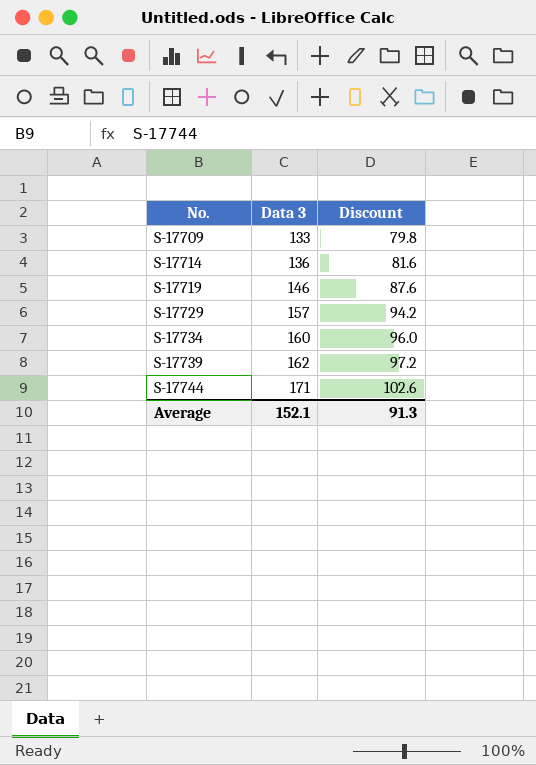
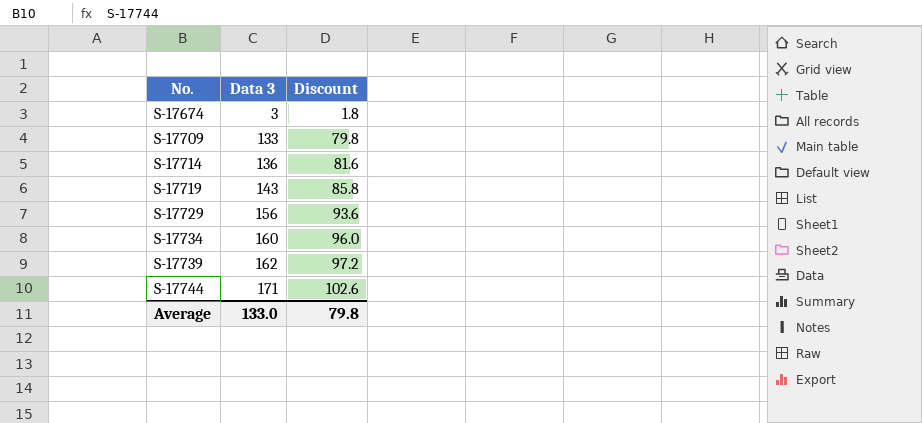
row S-17674: none -> 3 | 1.8
S-17719 | Data 3: 146 -> 143
S-17719 | Discount: 87.6 -> 85.8
S-17729 | Data 3: 157 -> 156
S-17729 | Discount: 94.2 -> 93.6
Average | Data 3: 152.1 -> 133.0
Average | Discount: 91.3 -> 79.8

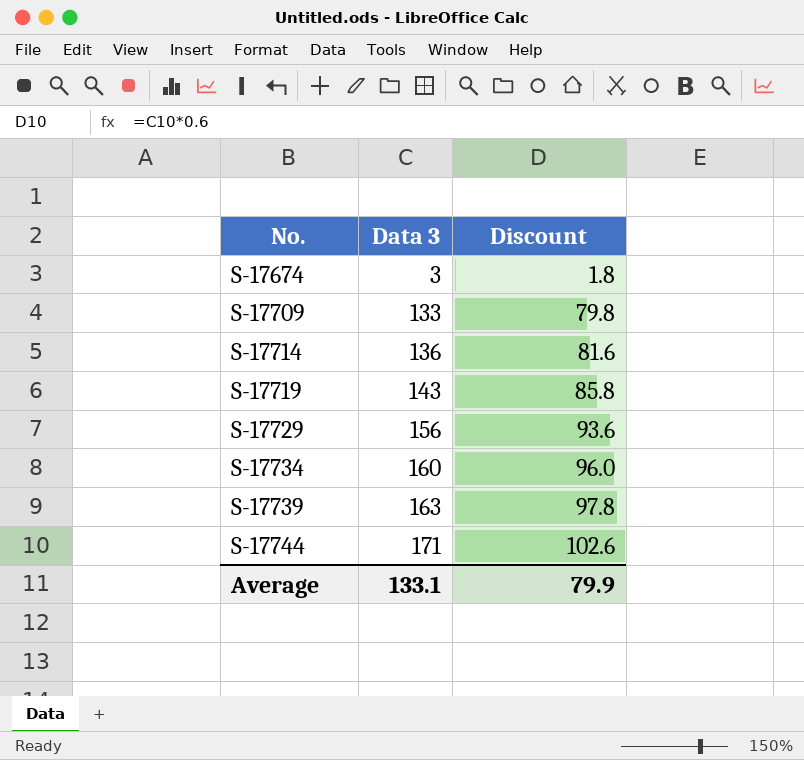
S-17739 | Data 3: 162 -> 163
S-17739 | Discount: 97.2 -> 97.8
Average | Data 3: 133.0 -> 133.1
Average | Discount: 79.8 -> 79.9

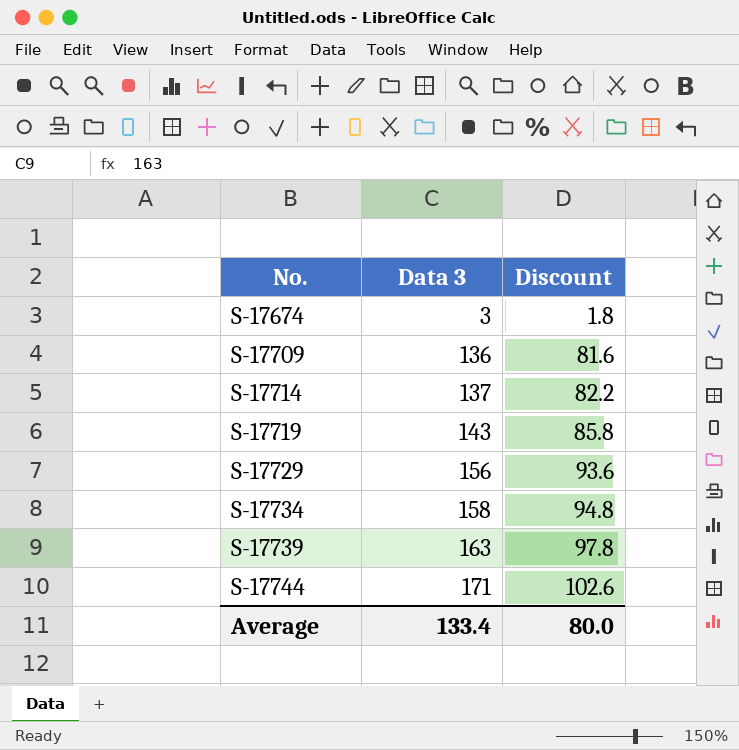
S-17709 | Data 3: 133 -> 136
S-17709 | Discount: 79.8 -> 81.6
S-17714 | Data 3: 136 -> 137
S-17714 | Discount: 81.6 -> 82.2
S-17734 | Data 3: 160 -> 158
S-17734 | Discount: 96.0 -> 94.8
Average | Data 3: 133.1 -> 133.4
Average | Discount: 79.9 -> 80.0

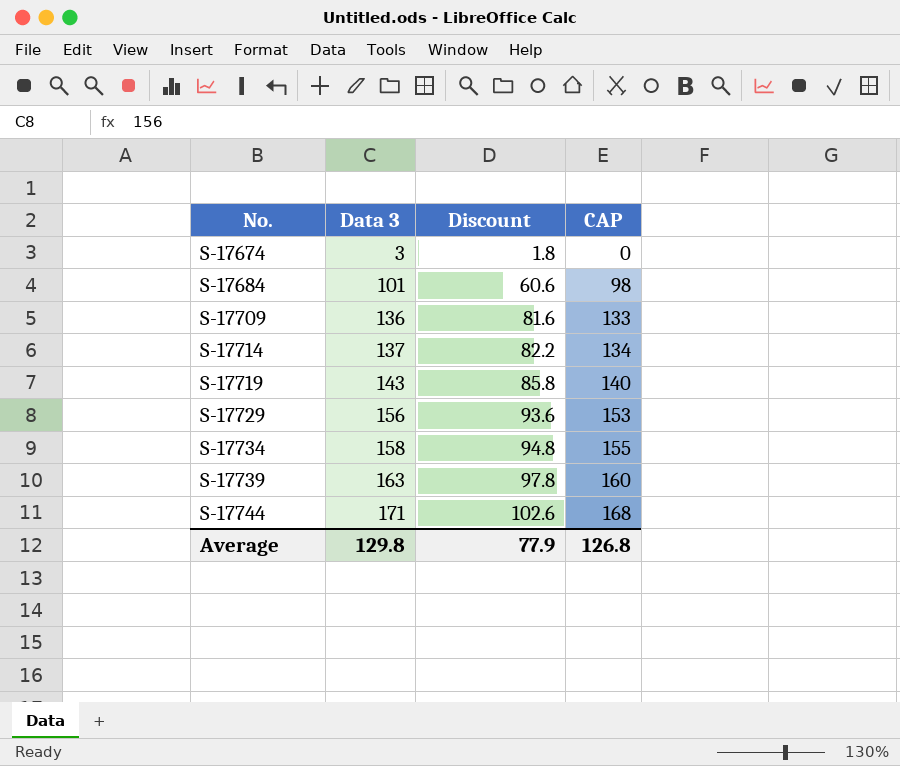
column CAP | formula: none -> [Data 3] - 3
row S-17684: none -> 101 | 60.6 | 98
Average | Data 3: 133.4 -> 129.8
Average | Discount: 80.0 -> 77.9

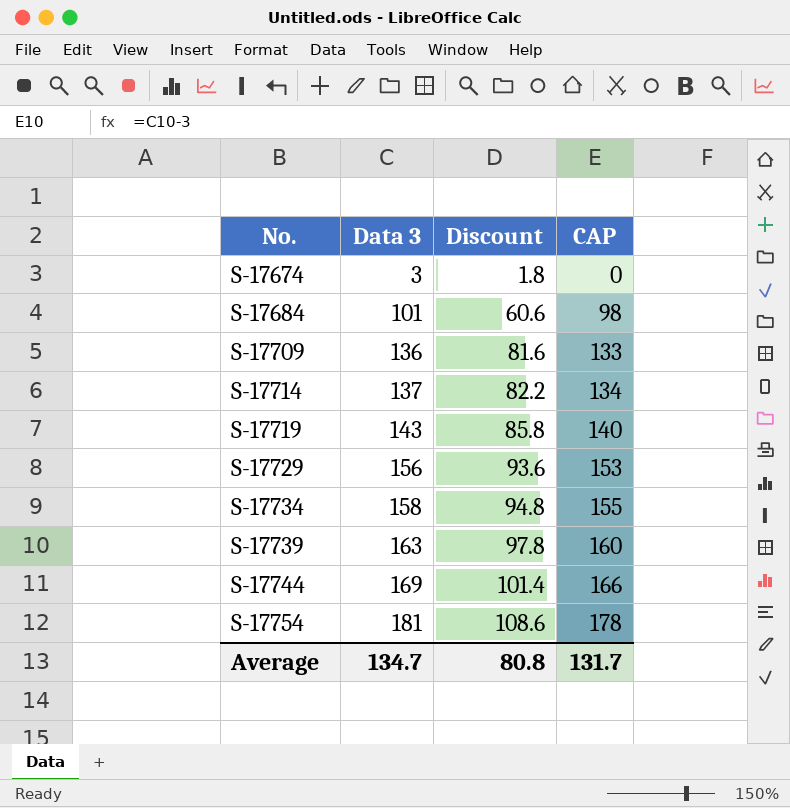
S-17744 | Data 3: 171 -> 169
S-17744 | Discount: 102.6 -> 101.4
S-17744 | CAP: 168 -> 166
row S-17754: none -> 181 | 108.6 | 178
Average | Data 3: 129.8 -> 134.7
Average | Discount: 77.9 -> 80.8
Average | CAP: 126.8 -> 131.7

